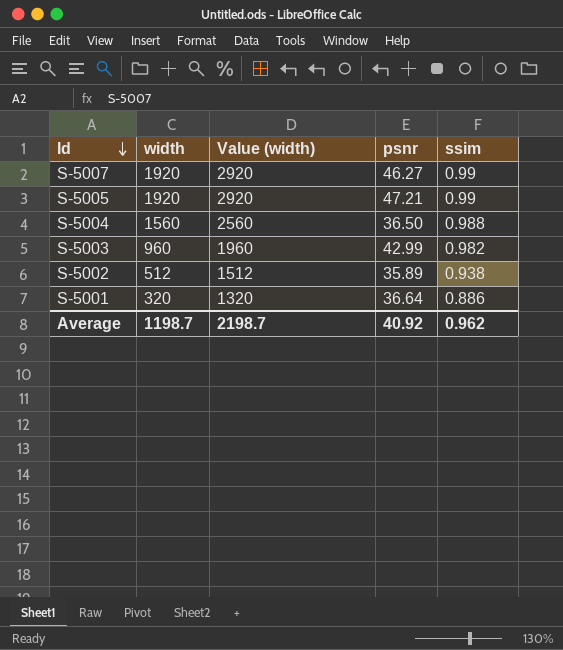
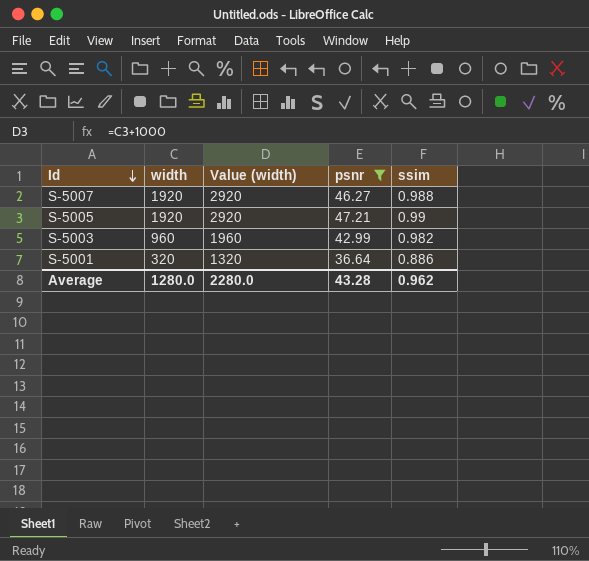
filter: none -> psnr >= 36.64
S-5007 | ssim: 0.99 -> 0.988
Average | width: 1198.7 -> 1280.0
Average | Value (width): 2198.7 -> 2280.0
Average | psnr: 40.92 -> 43.28

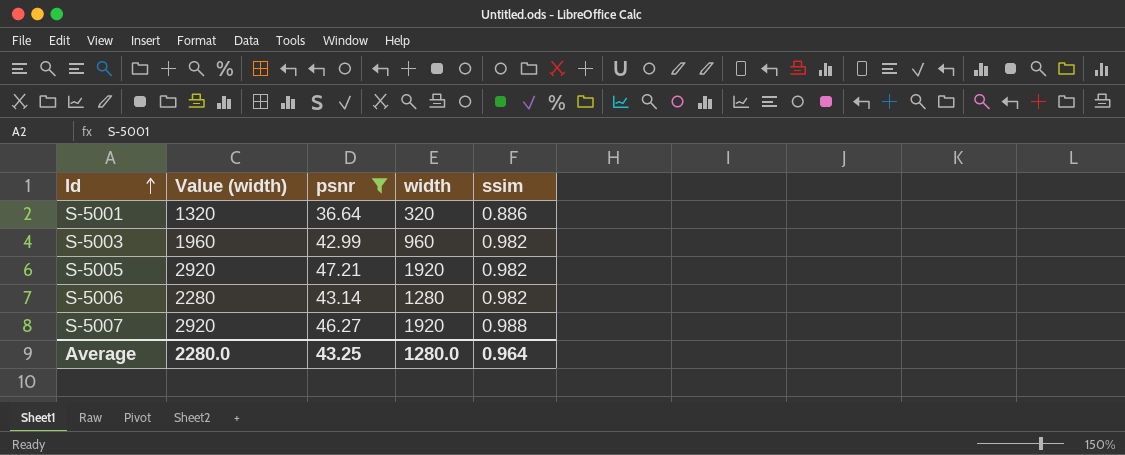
row order: Id descending -> Id ascending
column width | position: 2 -> 4
S-5005 | ssim: 0.99 -> 0.982
row S-5006: none -> 2280 | 43.14 | 1280 | 0.982
Average | psnr: 43.28 -> 43.25
Average | ssim: 0.962 -> 0.964

